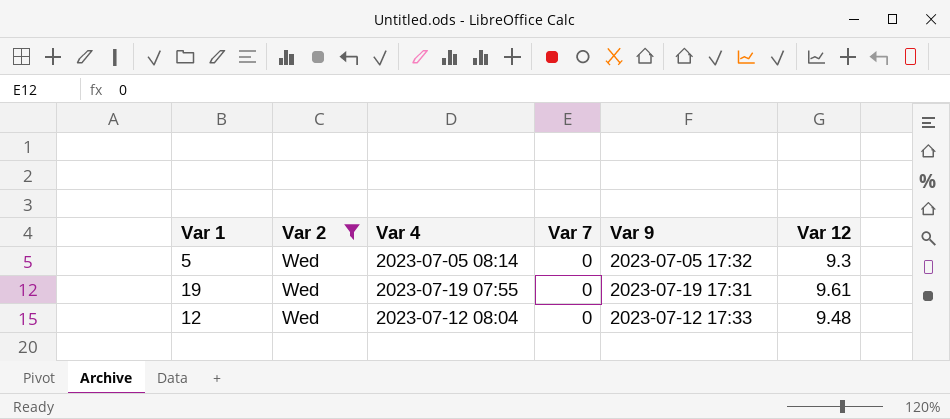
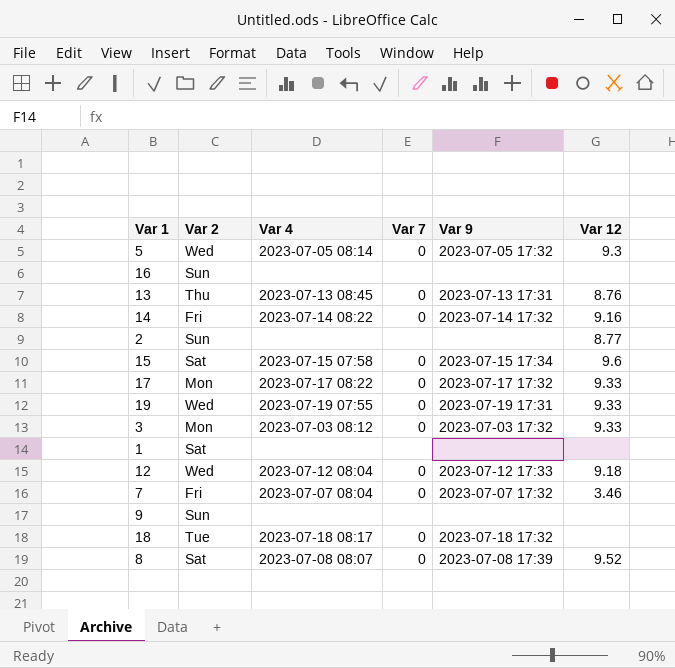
filter: Var 2 = Wed -> none
19 | Var 12: 9.61 -> 9.33
12 | Var 12: 9.48 -> 9.18

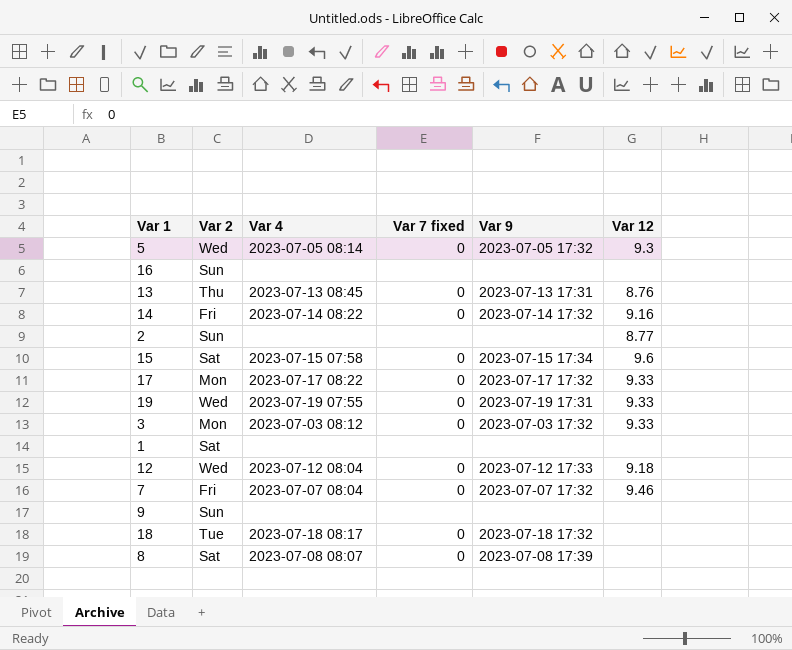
column name: Var 7 -> Var 7 fixed
7 | Var 12: 3.46 -> 9.46
8 | Var 12: 9.52 -> none

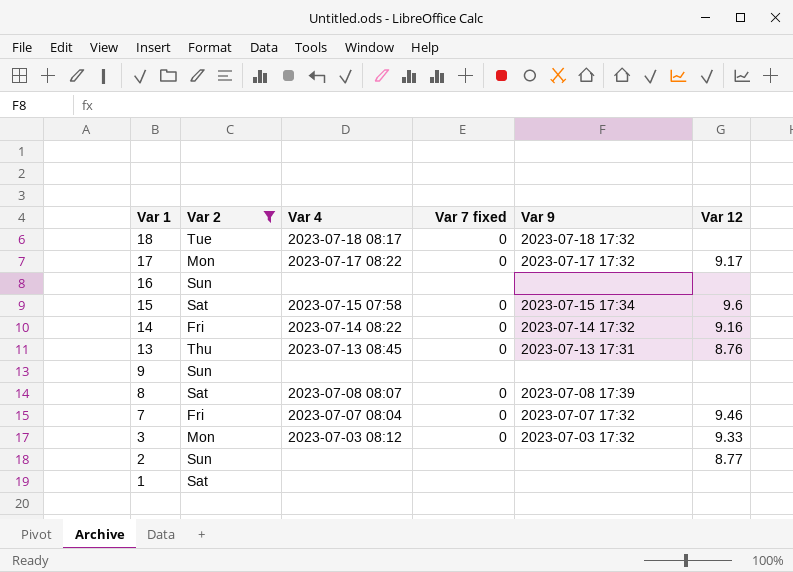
filter: none -> Var 2 != Wed
row order: none -> Var 1 descending
17 | Var 12: 9.33 -> 9.17

